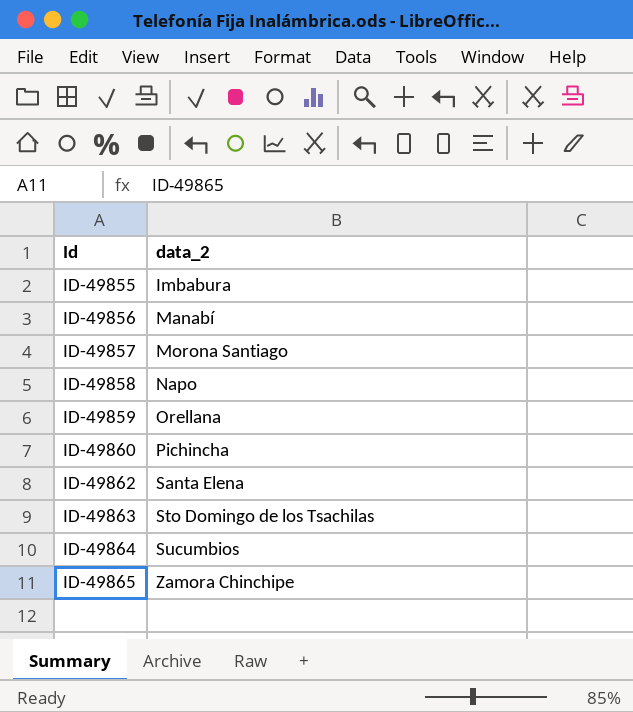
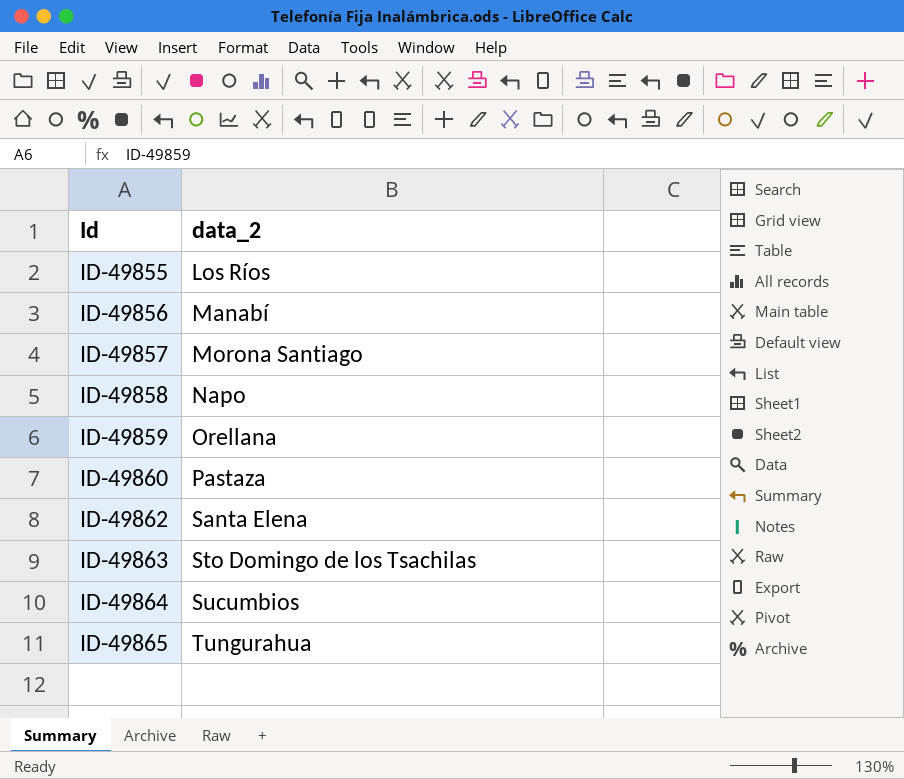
ID-49855 | data_2: Imbabura -> Los Ríos
ID-49860 | data_2: Pichincha -> Pastaza
ID-49865 | data_2: Zamora Chinchipe -> Tungurahua

